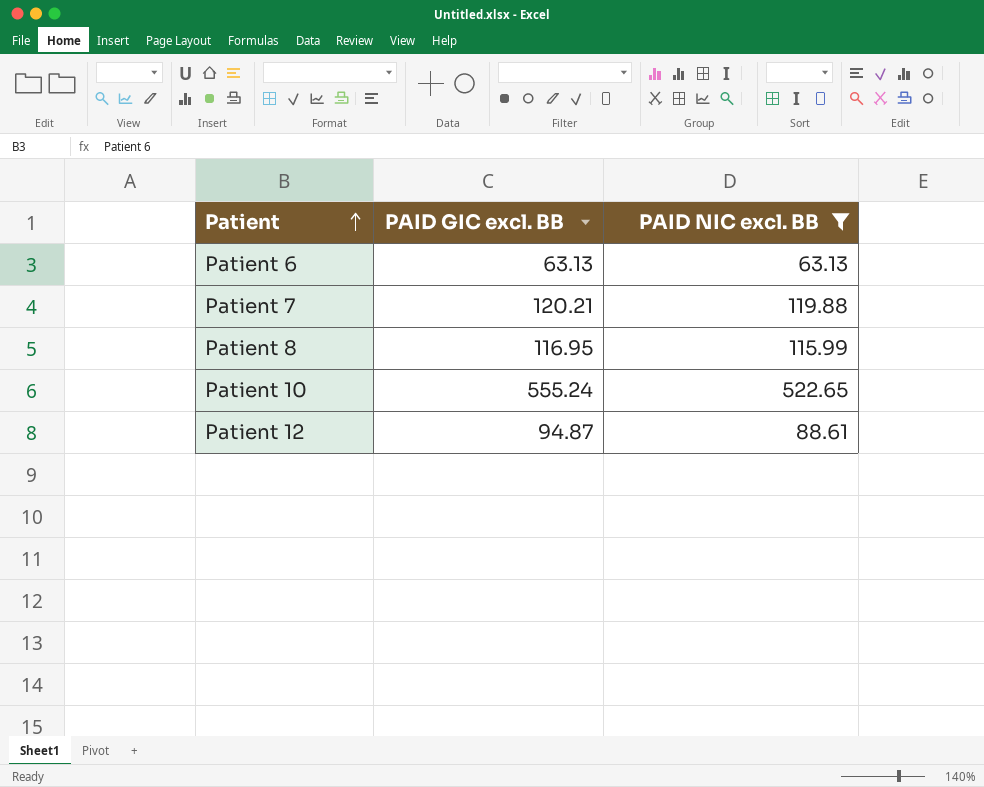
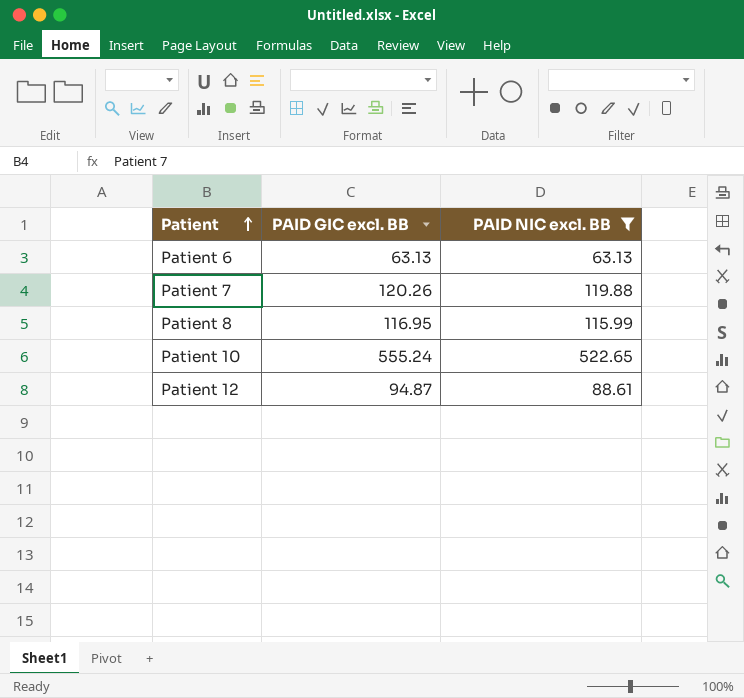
Patient 7 | PAID GIC excl. BB: 120.21 -> 120.26

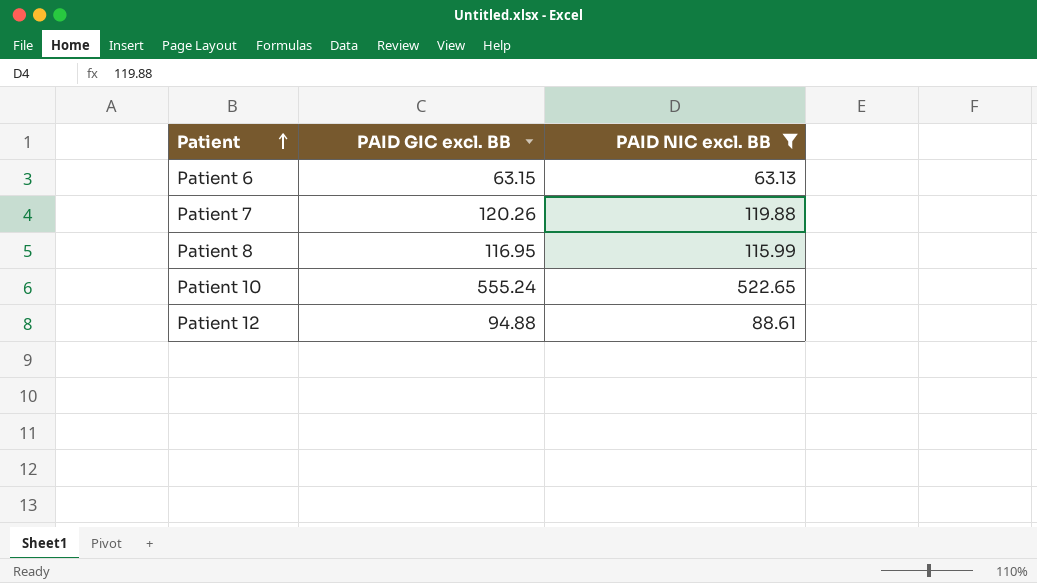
Patient 6 | PAID GIC excl. BB: 63.13 -> 63.15
Patient 12 | PAID GIC excl. BB: 94.87 -> 94.88

